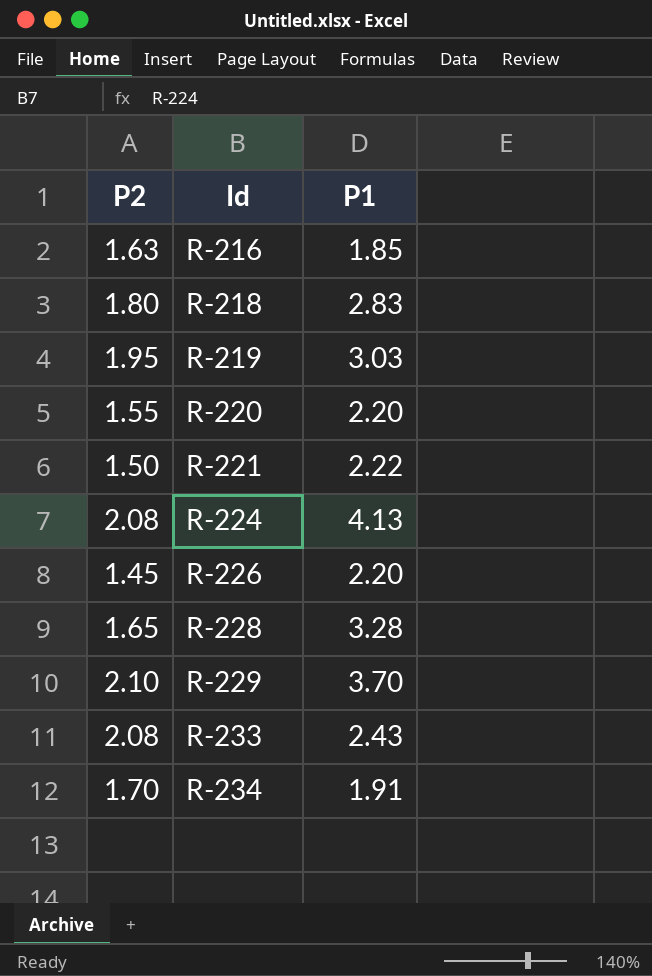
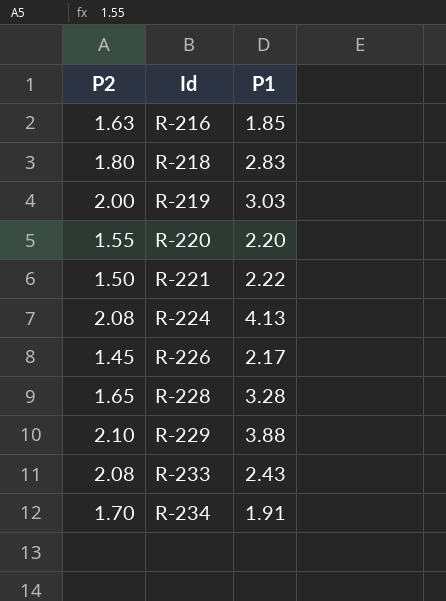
R-219 | P2: 1.95 -> 2.00
R-226 | P1: 2.20 -> 2.17
R-229 | P1: 3.70 -> 3.88

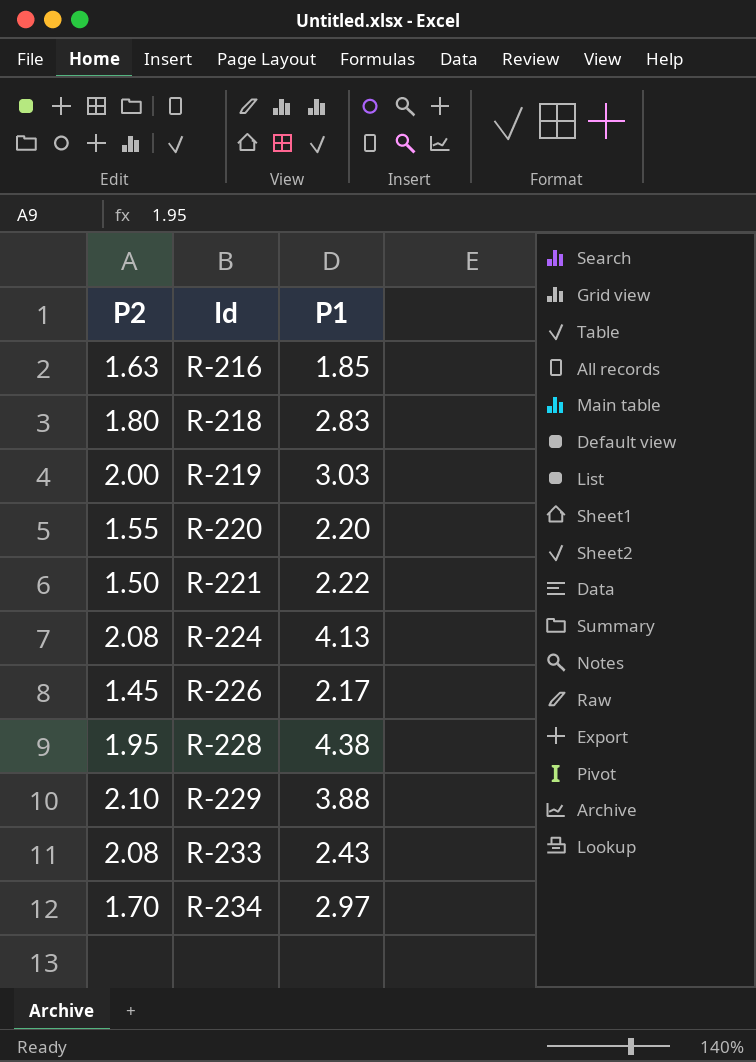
R-228 | P2: 1.65 -> 1.95
R-228 | P1: 3.28 -> 4.38
R-234 | P1: 1.91 -> 2.97

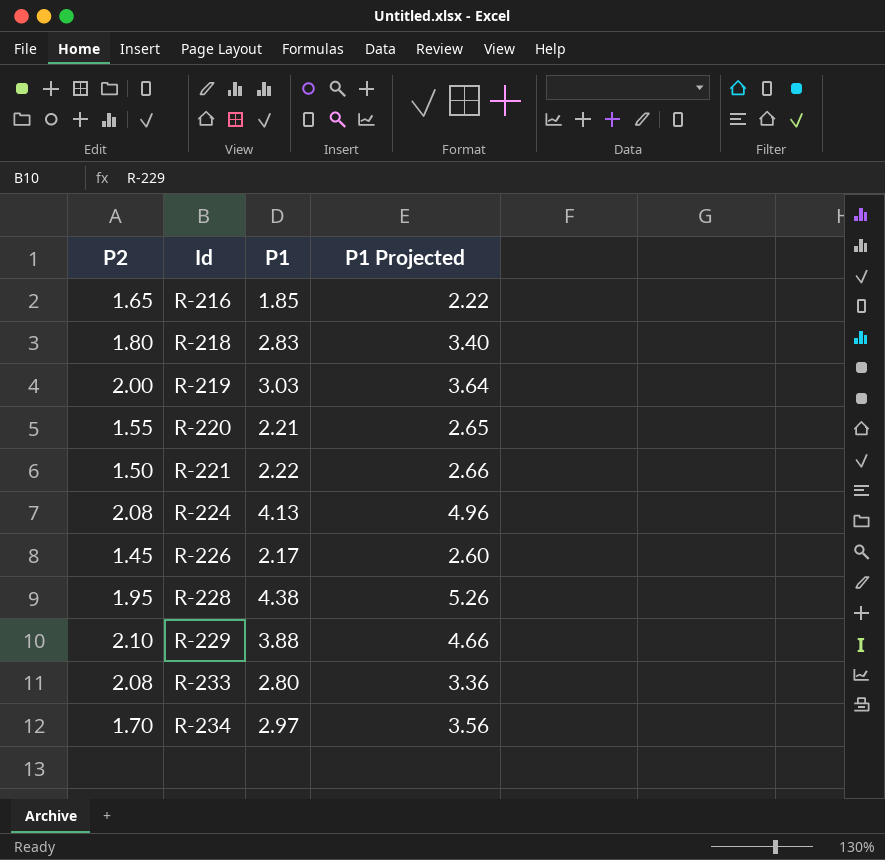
column P1 Projected | formula: none -> [P1] * 1.2
R-216 | P2: 1.63 -> 1.65
R-220 | P1: 2.20 -> 2.21
R-233 | P1: 2.43 -> 2.80

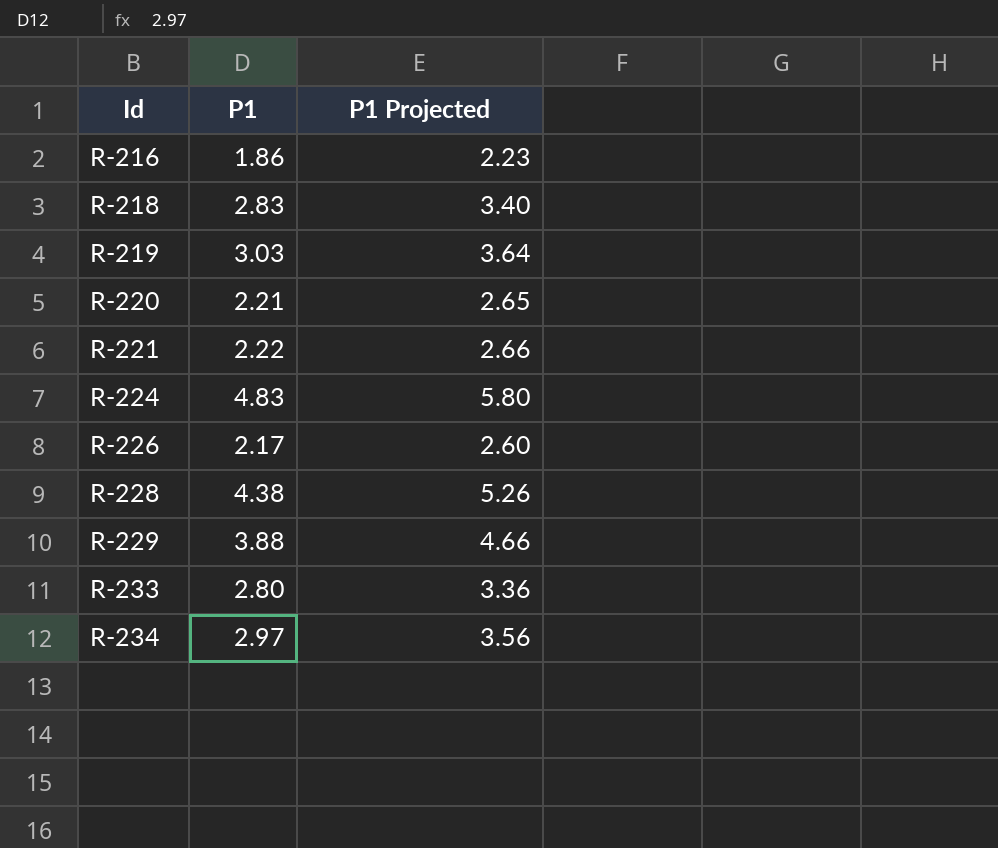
column P2 | position: 1 -> none
R-216 | P1: 1.85 -> 1.86
R-216 | P1 Projected: 2.22 -> 2.23
R-224 | P1: 4.13 -> 4.83
R-224 | P1 Projected: 4.96 -> 5.80

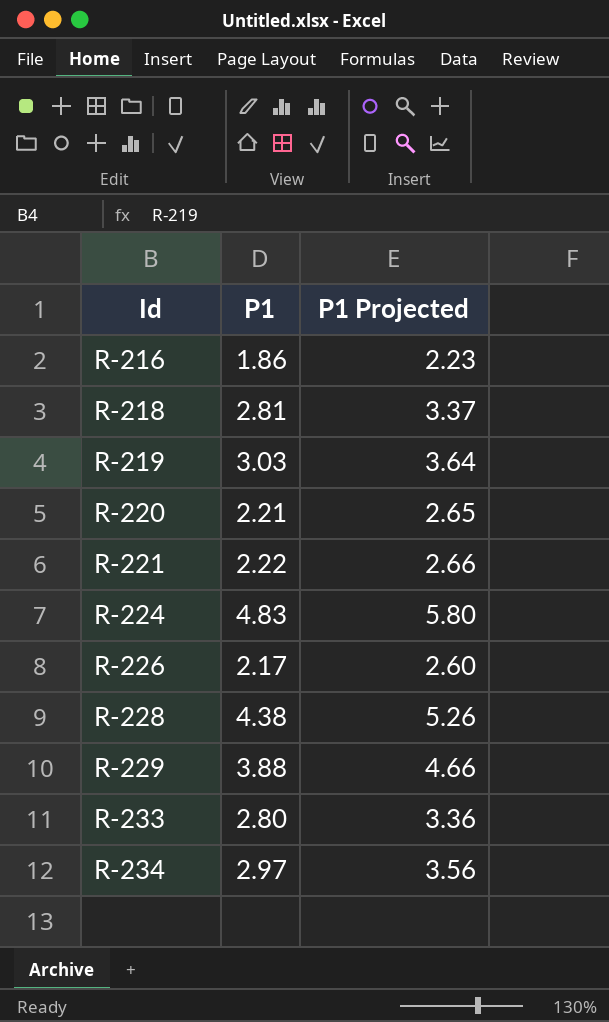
R-218 | P1: 2.83 -> 2.81
R-218 | P1 Projected: 3.40 -> 3.37

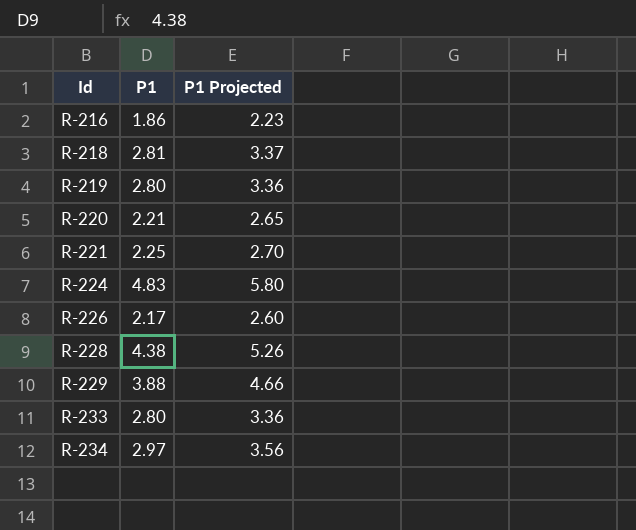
R-219 | P1: 3.03 -> 2.80
R-219 | P1 Projected: 3.64 -> 3.36
R-221 | P1: 2.22 -> 2.25
R-221 | P1 Projected: 2.66 -> 2.70

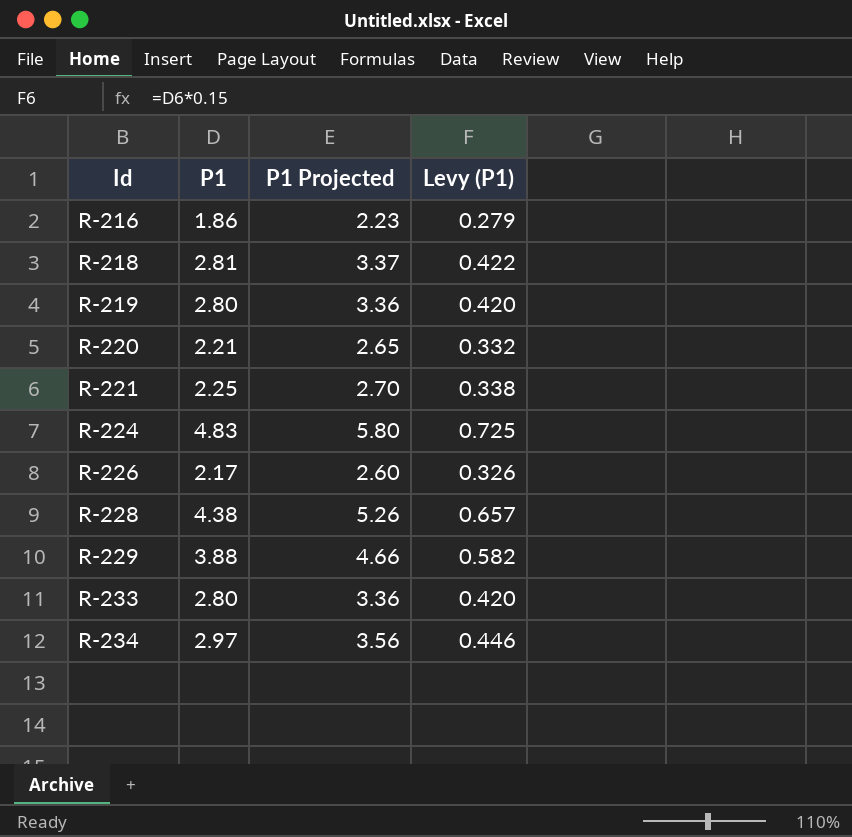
column Levy (P1) | formula: none -> [P1] * 0.15

